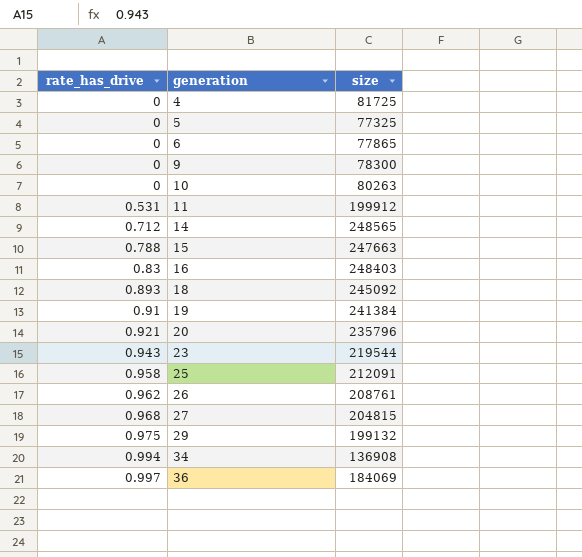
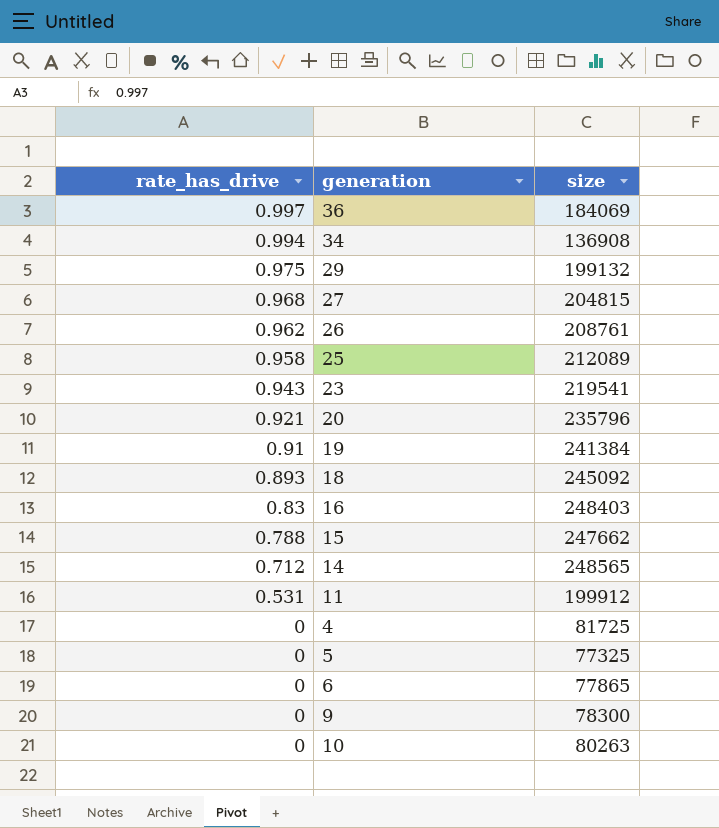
row order: rate_has_drive ascending -> rate_has_drive descending
25 | size: 212091 -> 212089
23 | size: 219544 -> 219541
15 | size: 247663 -> 247662

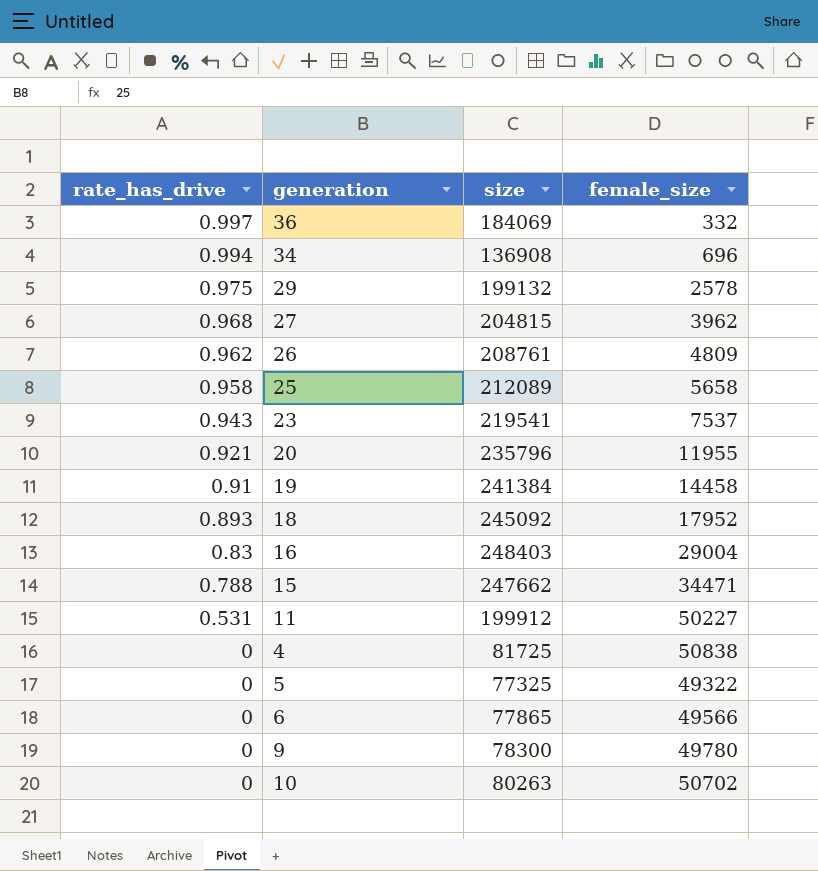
column female_size | position: none -> 4
row 14: 0.712 | 248565 -> none

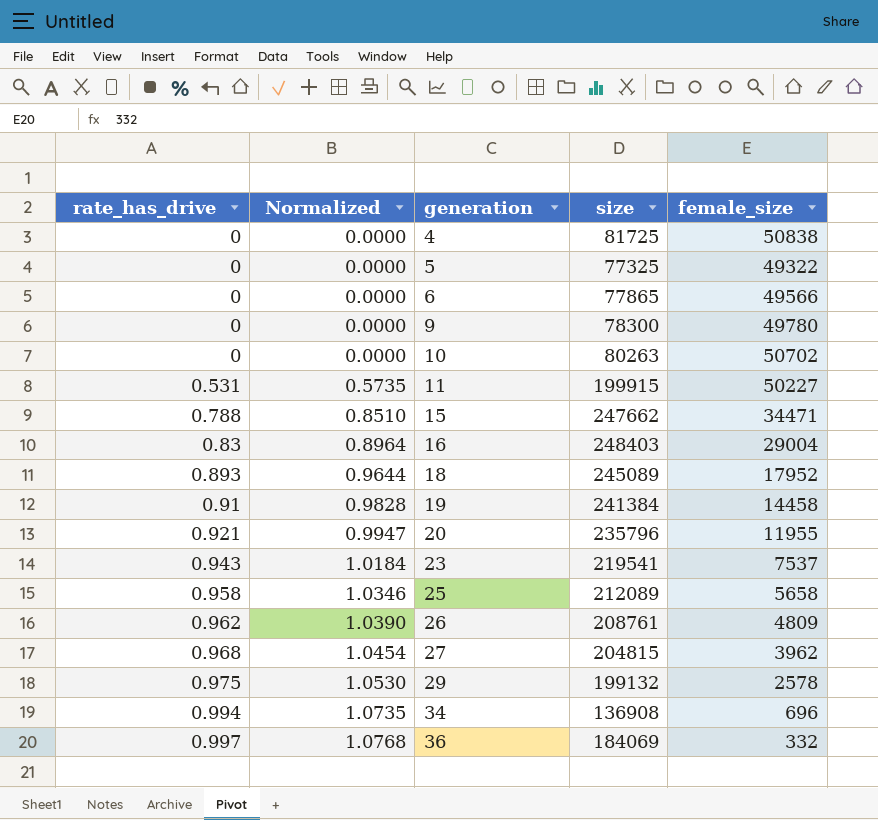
row order: rate_has_drive descending -> rate_has_drive ascending
column Normalized | formula: none -> [rate_has_drive] * 1.08
11 | size: 199912 -> 199915
18 | size: 245092 -> 245089

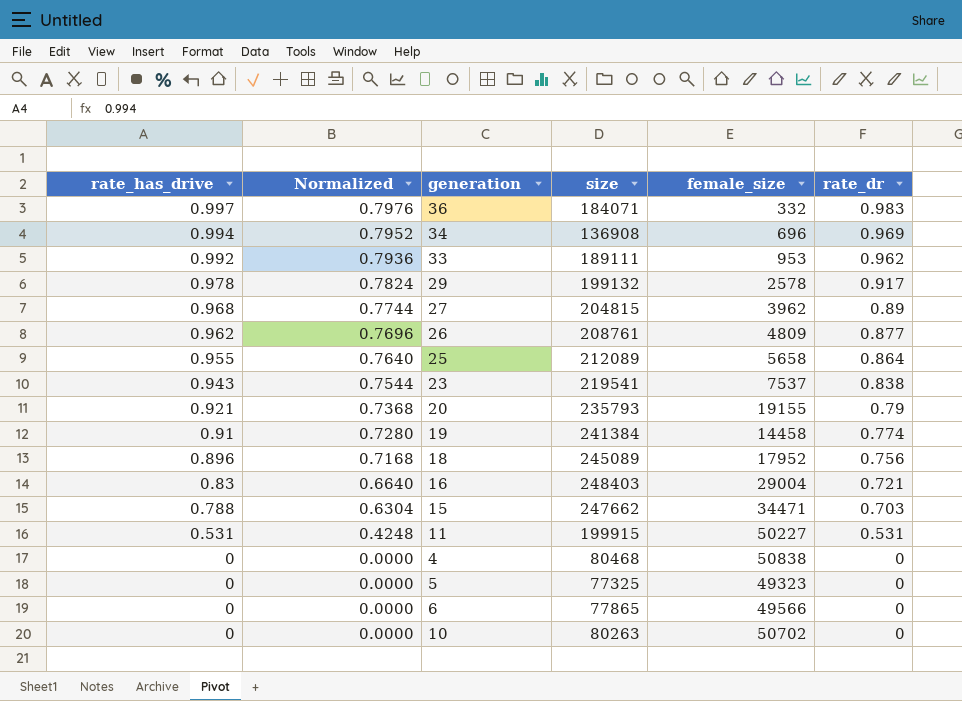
row order: rate_has_drive ascending -> rate_has_drive descending
column Normalized | formula: [rate_has_drive] * 1.08 -> [rate_has_drive] * 0.8
column rate_dr | position: none -> 6
row 9: 0 | 0.0000 | 78300 | 49780 -> none
36 | size: 184069 -> 184071
row 33: none -> 0.992 | 0.7936 | 189111 | 953 | 0.962
29 | rate_has_drive: 0.975 -> 0.978
25 | rate_has_drive: 0.958 -> 0.955
20 | size: 235796 -> 235793
20 | female_size: 11955 -> 19155
18 | rate_has_drive: 0.893 -> 0.896
4 | size: 81725 -> 80468
5 | female_size: 49322 -> 49323

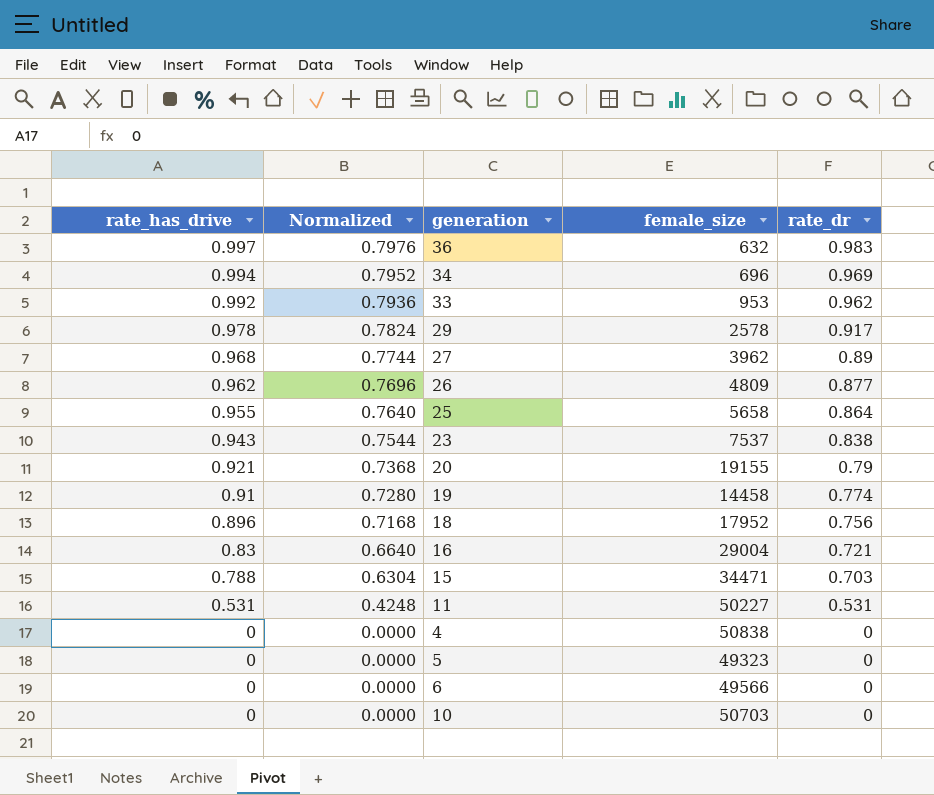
column size | position: 4 -> none
36 | female_size: 332 -> 632
10 | female_size: 50702 -> 50703

